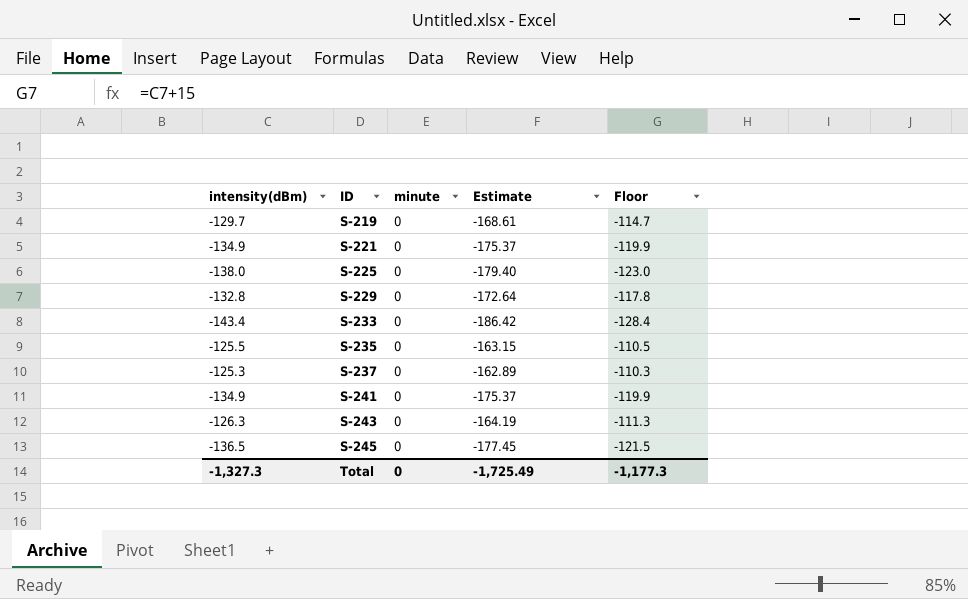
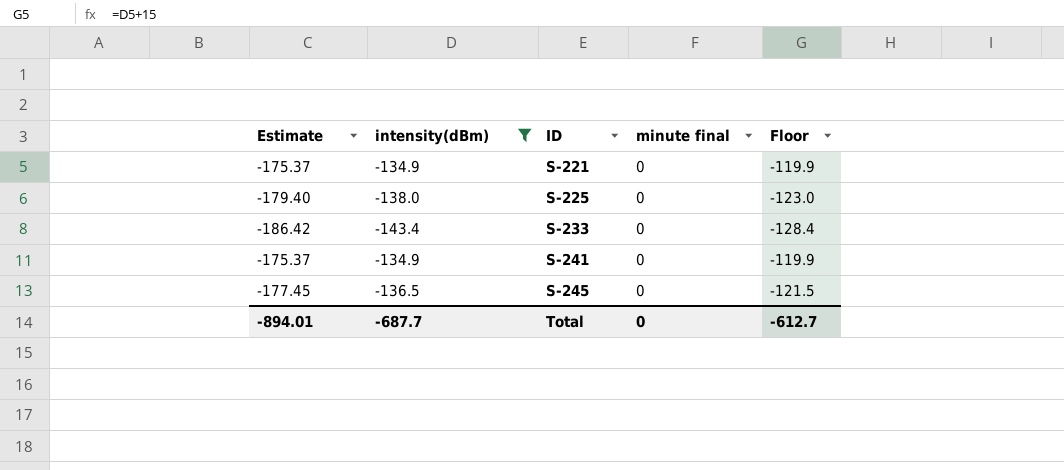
filter: none -> intensity(dBm) <= -134.9
column Estimate | position: 4 -> 1
column name: minute -> minute final
Total | Estimate: -1,725.49 -> -894.01
Total | intensity(dBm): -1,327.3 -> -687.7
Total | Floor: -1,177.3 -> -612.7

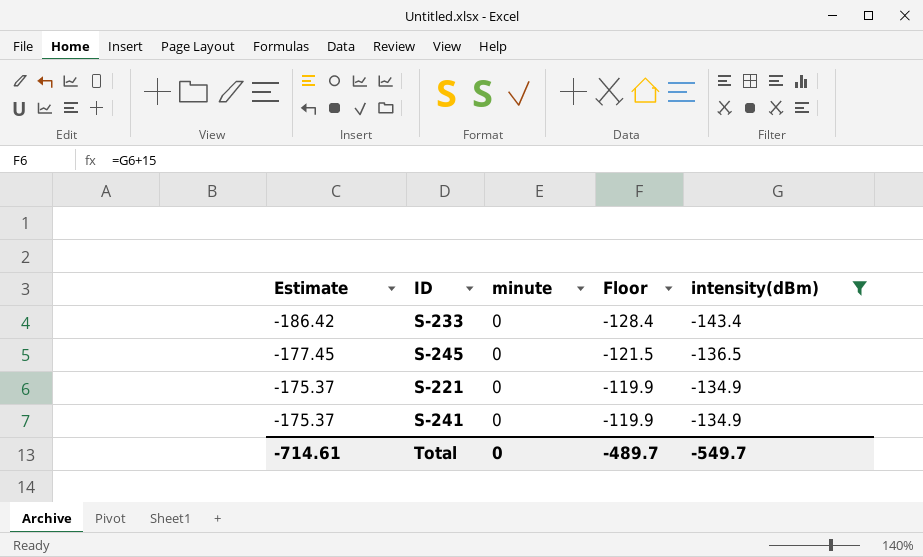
row order: ID ascending -> Estimate ascending
column name: minute final -> minute
column intensity(dBm) | position: 2 -> 5
row S-225: -179.40 | -138.0 | 0 | -123.0 -> none
Total | Estimate: -894.01 -> -714.61
Total | Floor: -612.7 -> -489.7
Total | intensity(dBm): -687.7 -> -549.7

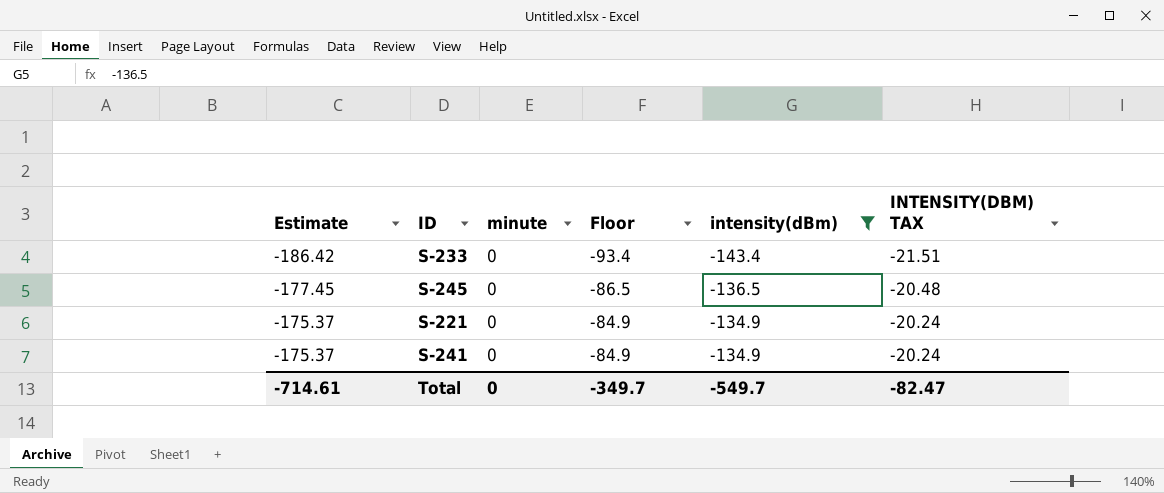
column Floor | formula: [intensity(dBm)] + 15 -> [intensity(dBm)] + 50
column INTENSITY(DBM) TAX | formula: none -> [intensity(dBm)] * 0.15
Total | Floor: -489.7 -> -349.7

